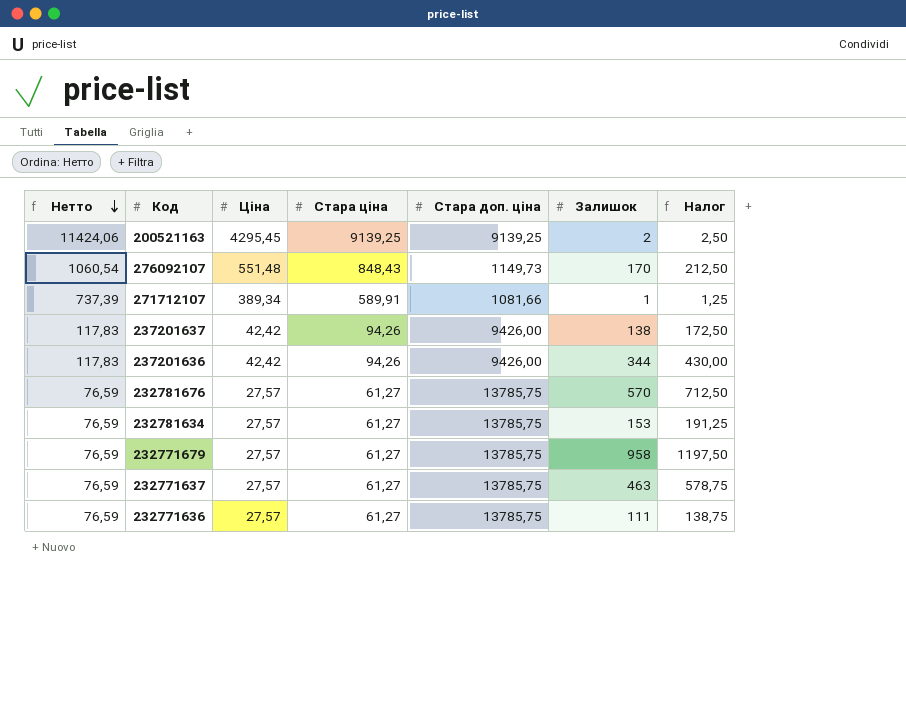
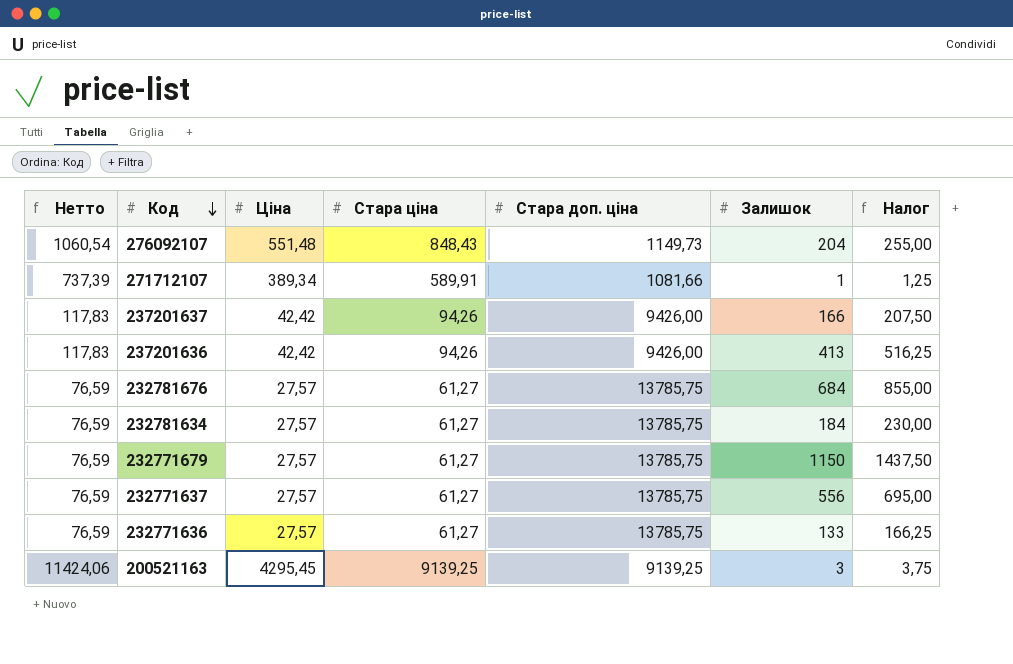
row order: Нетто descending -> Код descending
276092107 | Залишок: 170 -> 204
276092107 | Налог: 212,50 -> 255,00
237201637 | Залишок: 138 -> 166
237201637 | Налог: 172,50 -> 207,50
237201636 | Залишок: 344 -> 413
237201636 | Налог: 430,00 -> 516,25
232781676 | Залишок: 570 -> 684
232781676 | Налог: 712,50 -> 855,00
232781634 | Залишок: 153 -> 184
232781634 | Налог: 191,25 -> 230,00
232771679 | Залишок: 958 -> 1150
232771679 | Налог: 1197,50 -> 1437,50
232771637 | Залишок: 463 -> 556
232771637 | Налог: 578,75 -> 695,00
232771636 | Залишок: 111 -> 133
232771636 | Налог: 138,75 -> 166,25
200521163 | Залишок: 2 -> 3
200521163 | Налог: 2,50 -> 3,75

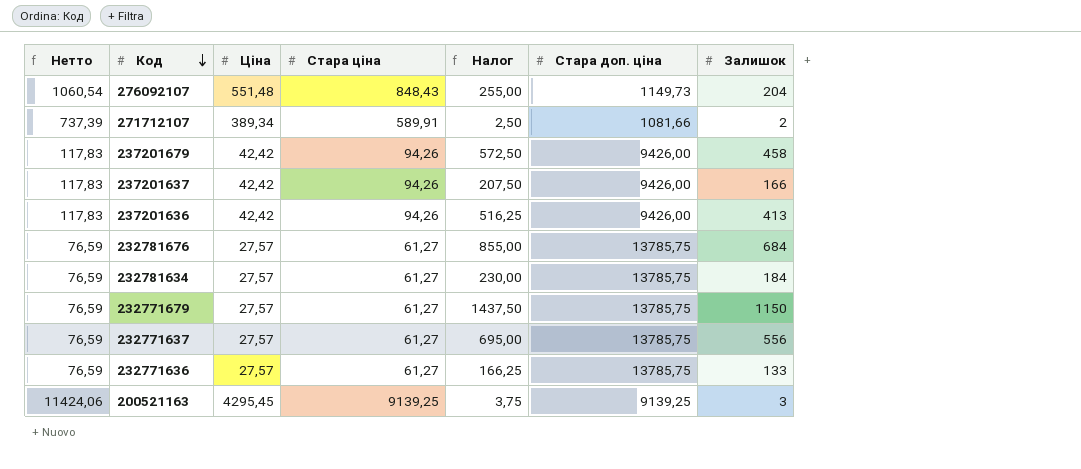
column Налог | position: 7 -> 5
271712107 | Налог: 1,25 -> 2,50
271712107 | Залишок: 1 -> 2
row 237201679: none -> 117,83 | 42,42 | 94,26 | 572,50 | 9426,00 | 458

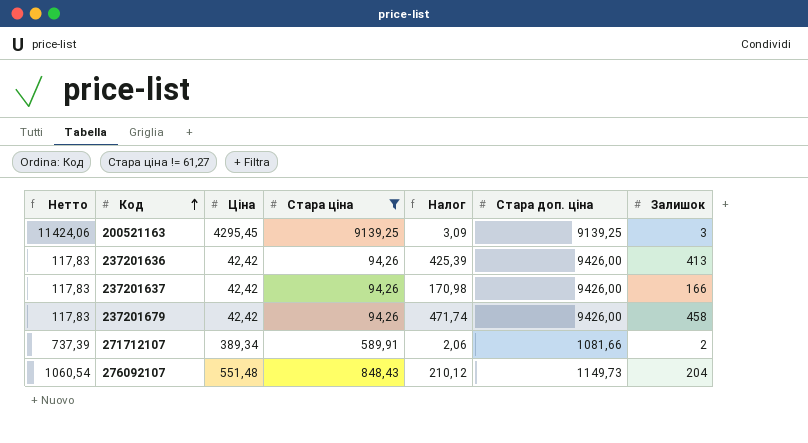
filter: none -> Стара ціна != 61,27
row order: Код descending -> Код ascending
column Налог | formula: [Залишок] * 1,25 -> [Залишок] * 1,03

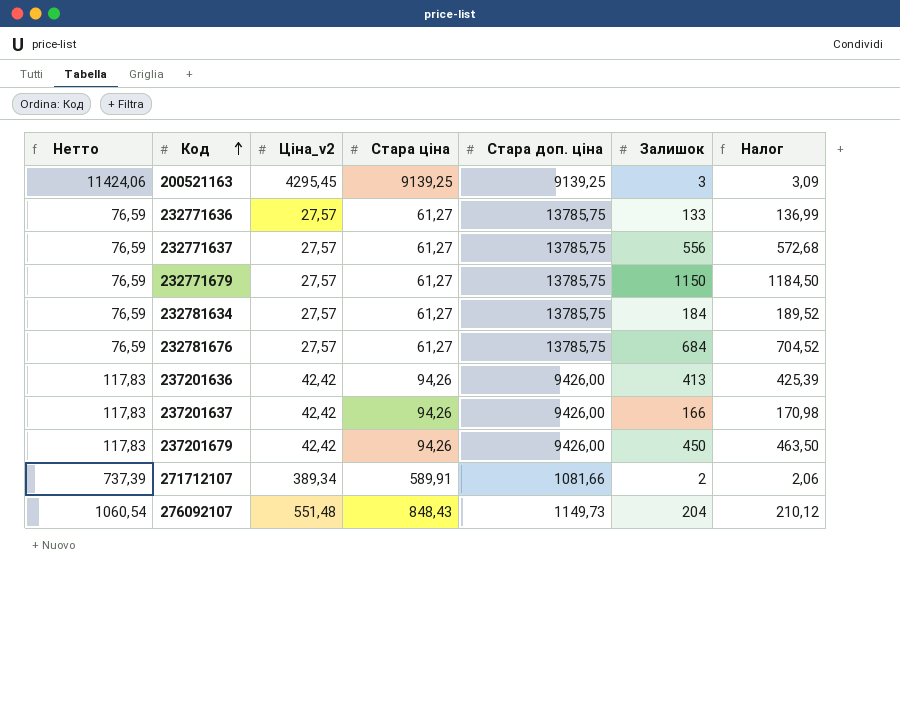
filter: Стара ціна != 61,27 -> none
column name: Ціна -> Ціна_v2
column Налог | position: 5 -> 7
237201679 | Залишок: 458 -> 450
237201679 | Налог: 471,74 -> 463,50

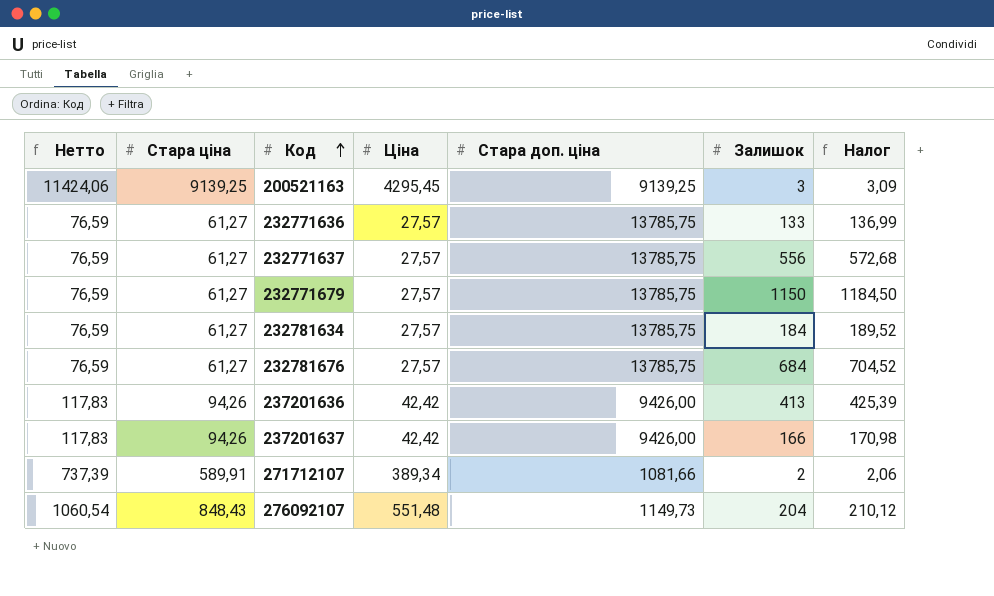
column Стара ціна | position: 4 -> 2
column name: Ціна_v2 -> Ціна
row 237201679: 117,83 | 42,42 | 94,26 | 9426,00 | 450 | 463,50 -> none

